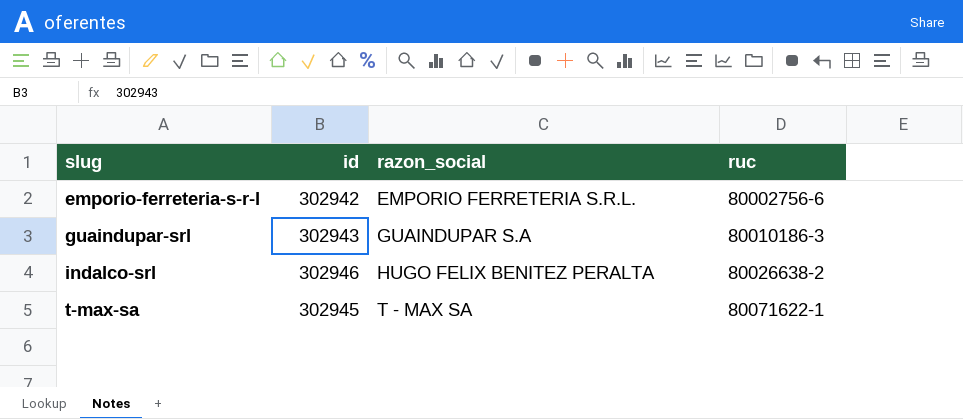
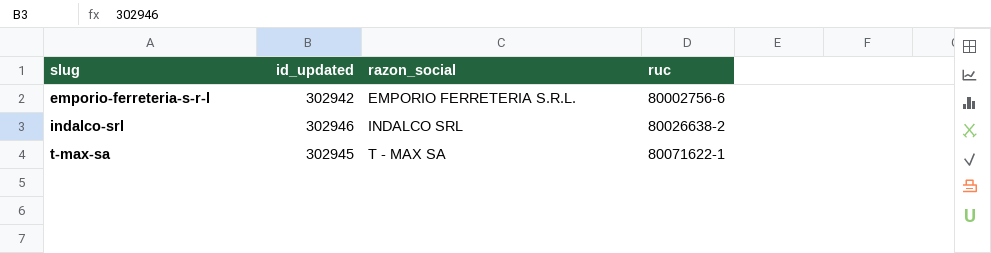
column name: id -> id_updated
row guaindupar-srl: 302943 | GUAINDUPAR S.A | 80010186-3 -> none
indalco-srl | razon_social: HUGO FELIX BENITEZ PERALTA -> INDALCO SRL

